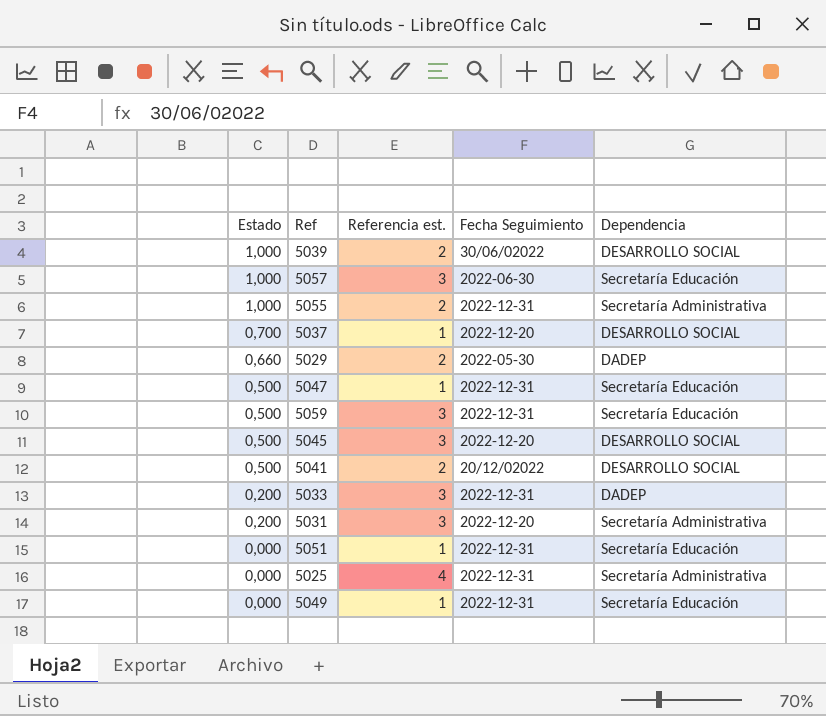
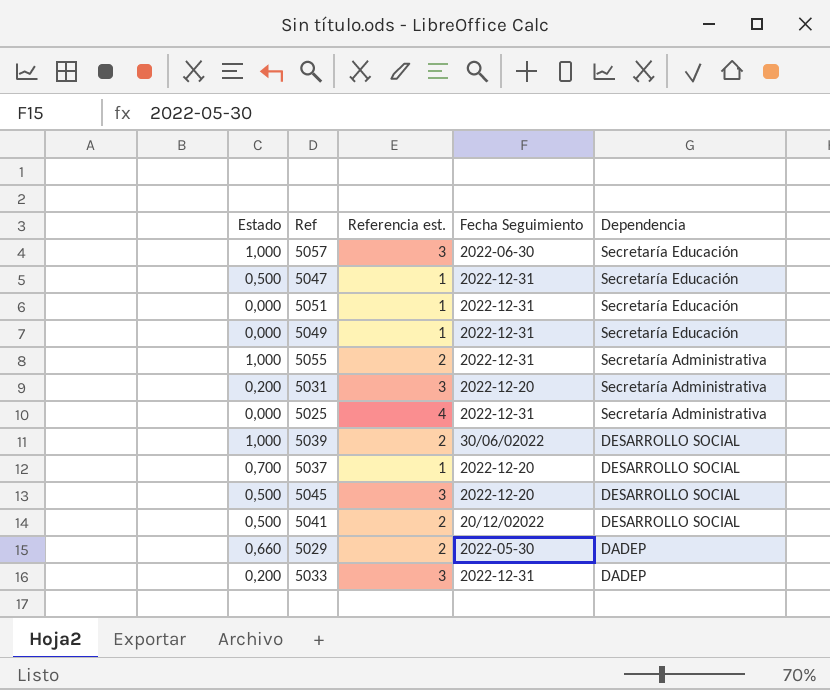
row order: Estado descending -> Dependencia descending
row 5059: 0,500 | 3 | 2022-12-31 | Secretaría Educación -> none

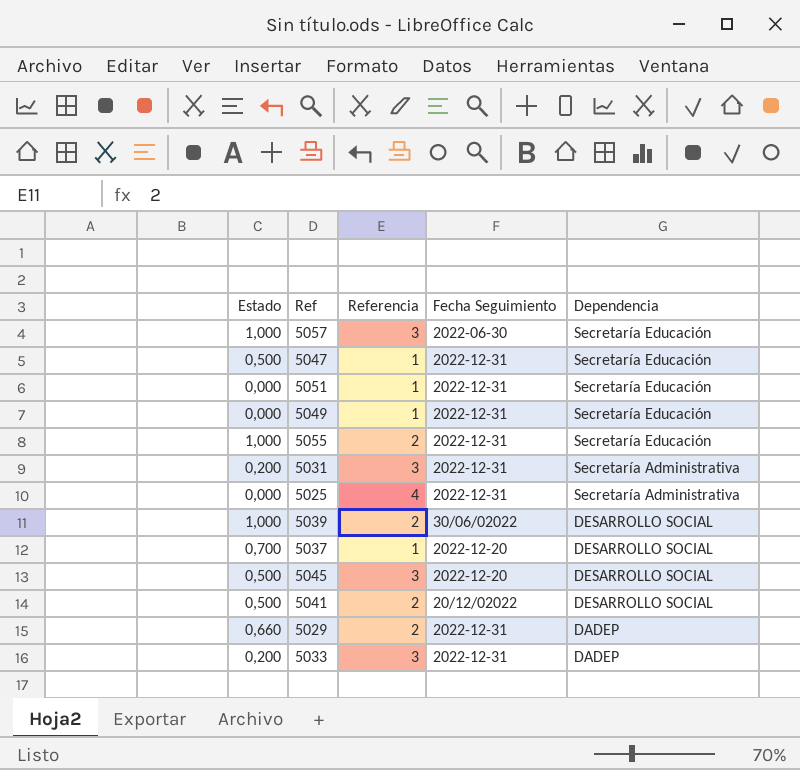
column name: Referencia est. -> Referencia
5055 | Dependencia: Secretaría Administrativa -> Secretaría Educación
5031 | Fecha Seguimiento: 2022-12-20 -> 2022-12-31
5029 | Fecha Seguimiento: 2022-05-30 -> 2022-12-31

